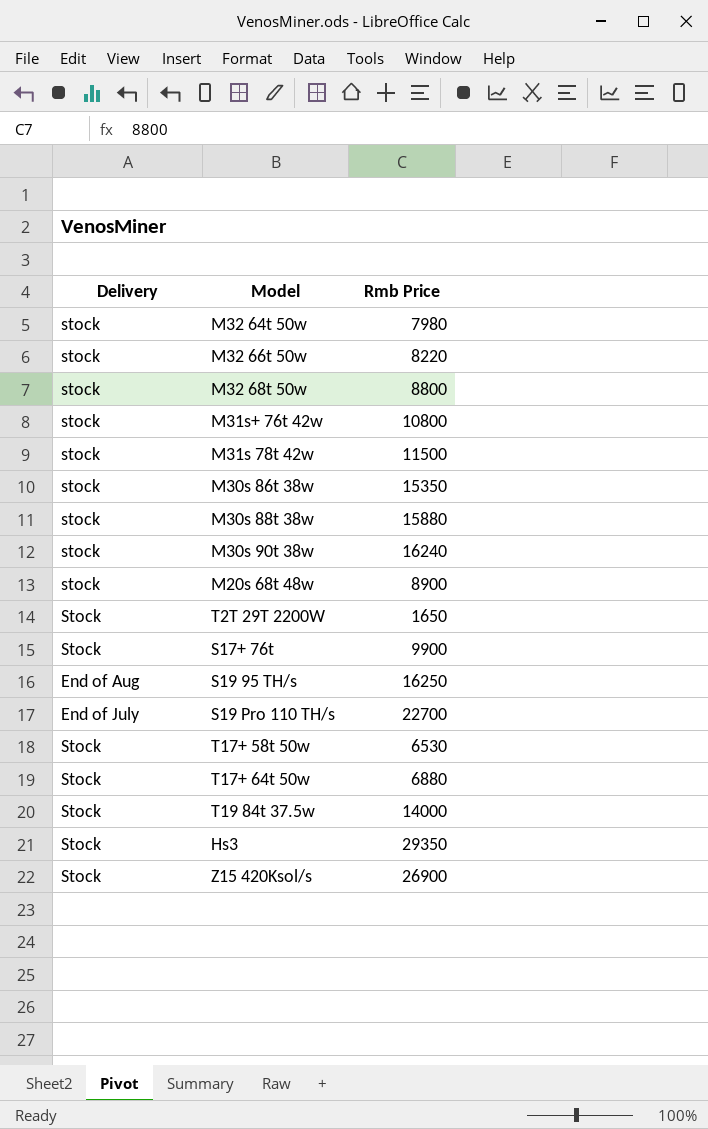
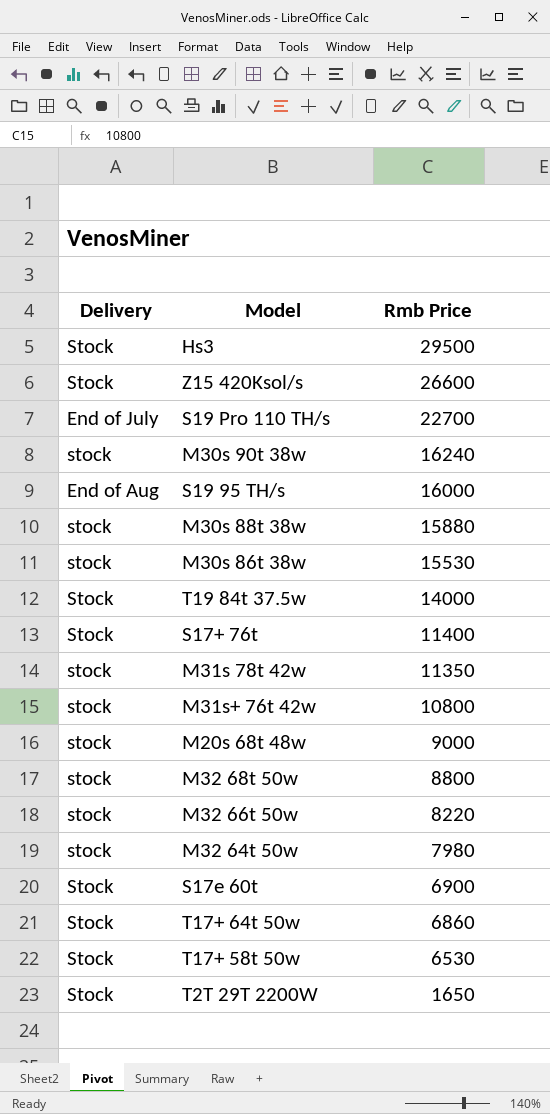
row order: none -> Rmb Price descending
Hs3 | Rmb Price: 29350 -> 29500
Z15 420Ksol/s | Rmb Price: 26900 -> 26600
S19 95 TH/s | Rmb Price: 16250 -> 16000
M30s 86t 38w | Rmb Price: 15350 -> 15530
S17+ 76t | Rmb Price: 9900 -> 11400
M31s 78t 42w | Rmb Price: 11500 -> 11350
M20s 68t 48w | Rmb Price: 8900 -> 9000
row S17e 60t: none -> Stock | 6900
T17+ 64t 50w | Rmb Price: 6880 -> 6860

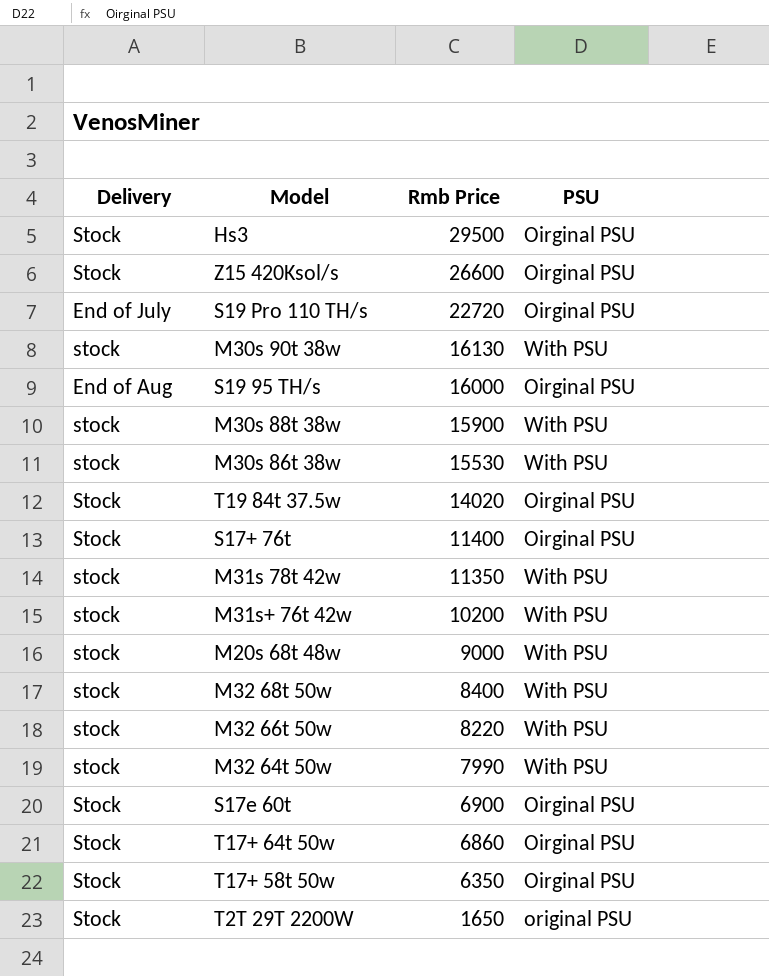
column PSU | position: none -> 4
S19 Pro 110 TH/s | Rmb Price: 22700 -> 22720
M30s 90t 38w | Rmb Price: 16240 -> 16130
M30s 88t 38w | Rmb Price: 15880 -> 15900
T19 84t 37.5w | Rmb Price: 14000 -> 14020
M31s+ 76t 42w | Rmb Price: 10800 -> 10200
M32 68t 50w | Rmb Price: 8800 -> 8400
M32 64t 50w | Rmb Price: 7980 -> 7990
T17+ 58t 50w | Rmb Price: 6530 -> 6350

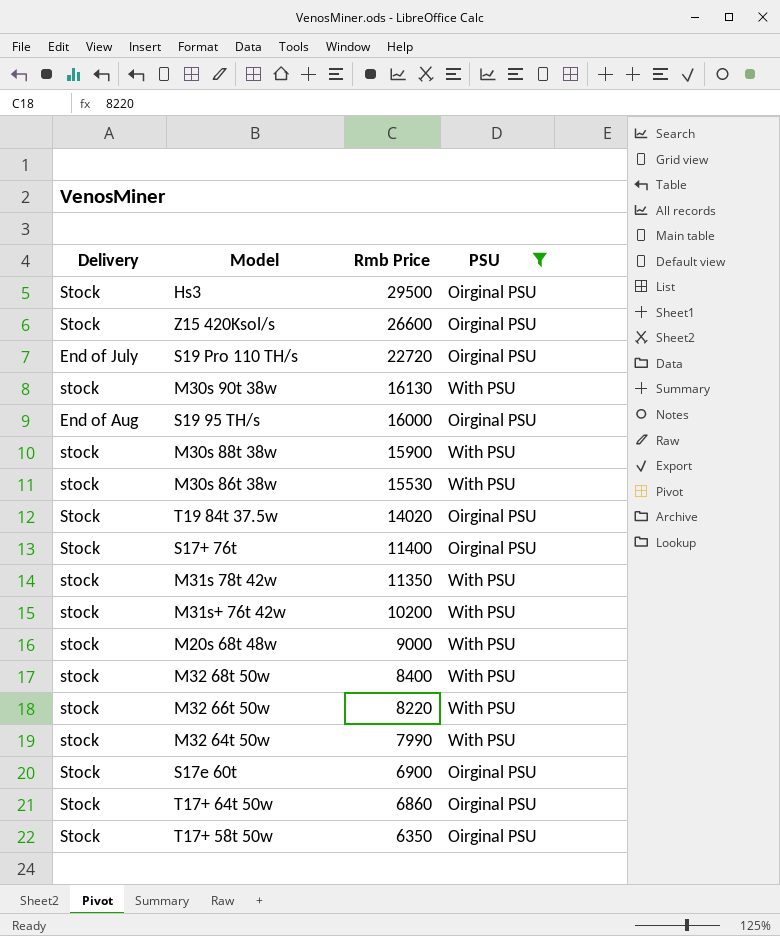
filter: none -> PSU != original PSU

